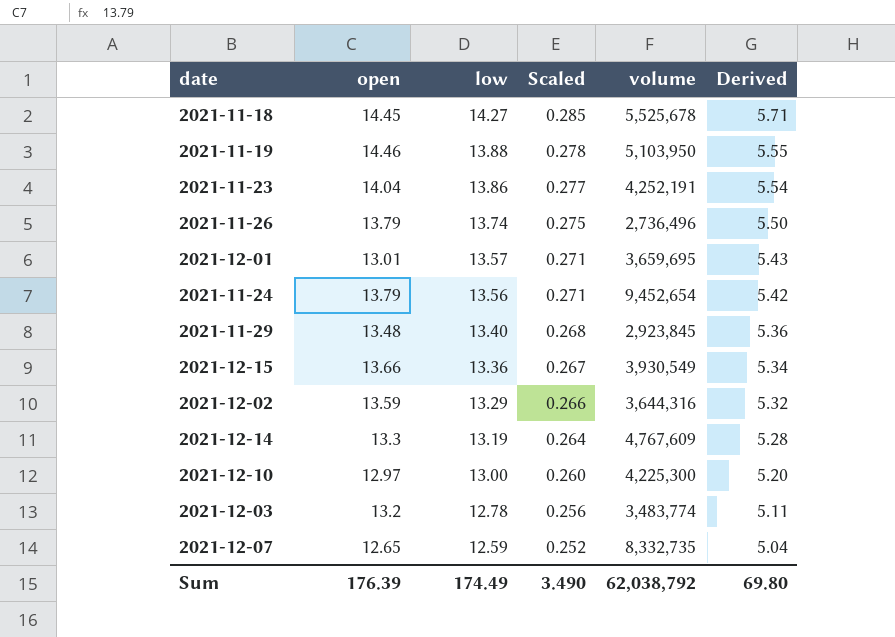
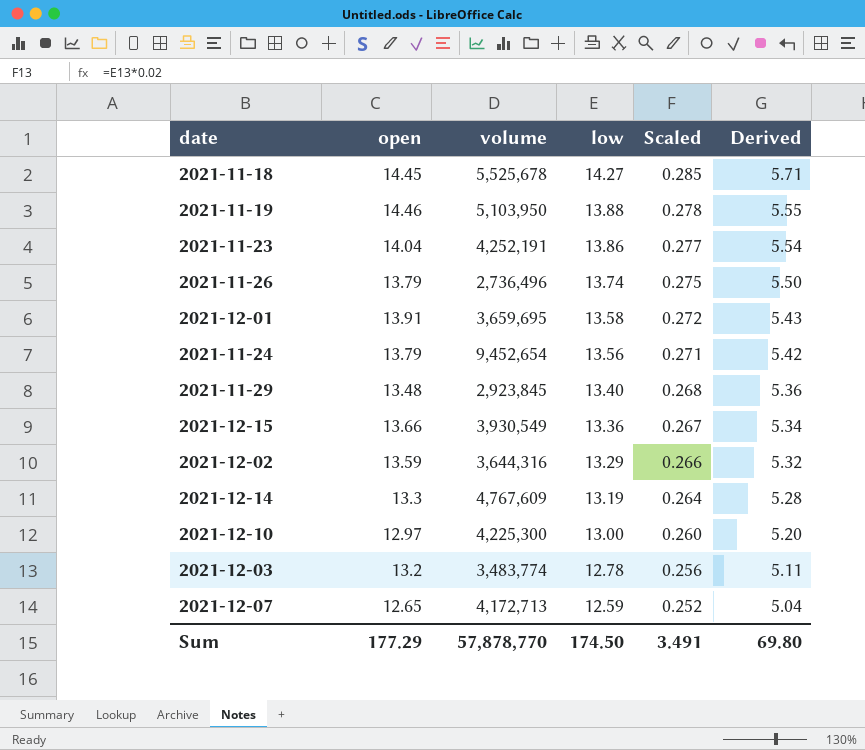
column volume | position: 5 -> 3
2021-12-01 | open: 13.01 -> 13.91
2021-12-01 | low: 13.57 -> 13.58
2021-12-01 | Scaled: 0.271 -> 0.272
2021-12-07 | volume: 8,332,735 -> 4,172,713
Sum | open: 176.39 -> 177.29
Sum | volume: 62,038,792 -> 57,878,770
Sum | low: 174.49 -> 174.50
Sum | Scaled: 3.490 -> 3.491

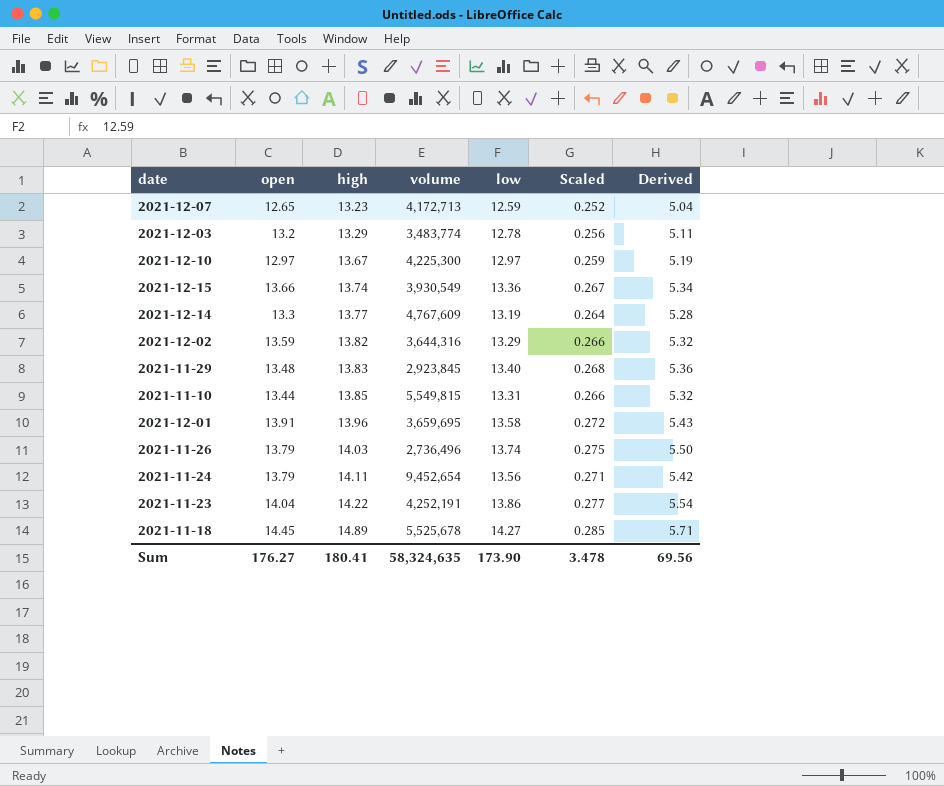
row order: low descending -> high ascending
column high | position: none -> 3
row 2021-11-19: 14.46 | 5,103,950 | 13.88 | 0.278 | 5.55 -> none
2021-12-10 | low: 13.00 -> 12.97
2021-12-10 | Scaled: 0.260 -> 0.259
2021-12-10 | Derived: 5.20 -> 5.19
row 2021-11-10: none -> 13.44 | 13.85 | 5,549,815 | 13.31 | 0.266 | 5.32
Sum | open: 177.29 -> 176.27
Sum | volume: 57,878,770 -> 58,324,635
Sum | low: 174.50 -> 173.90
Sum | Scaled: 3.491 -> 3.478
Sum | Derived: 69.80 -> 69.56

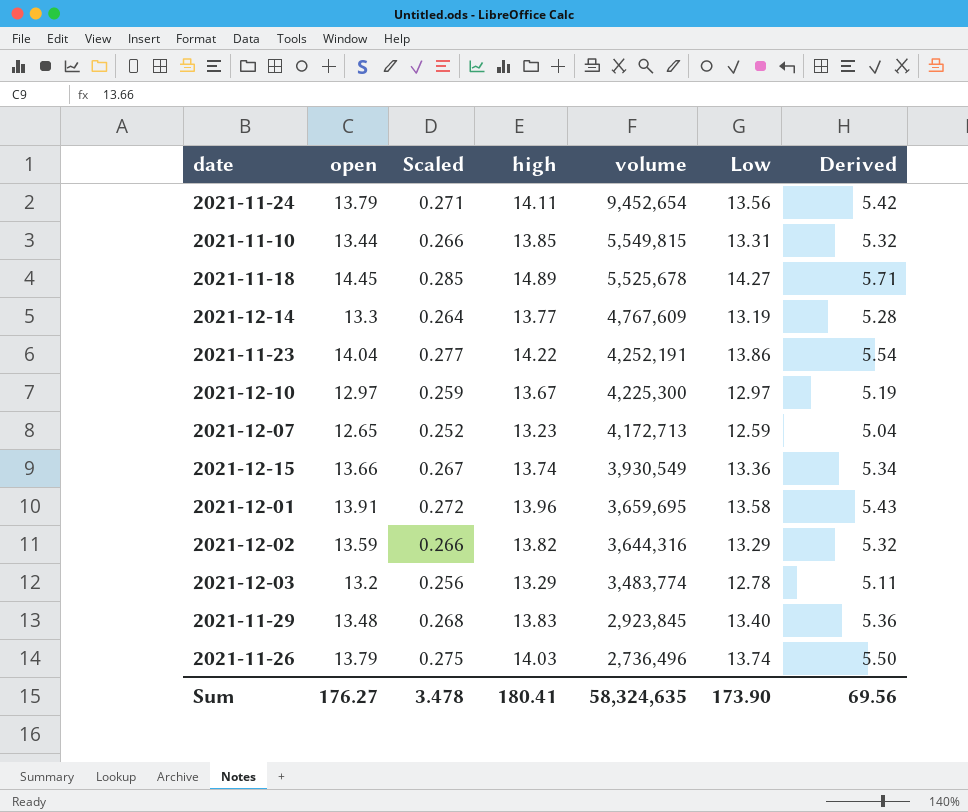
row order: high ascending -> volume descending
column Scaled | position: 6 -> 3
column name: low -> Low

